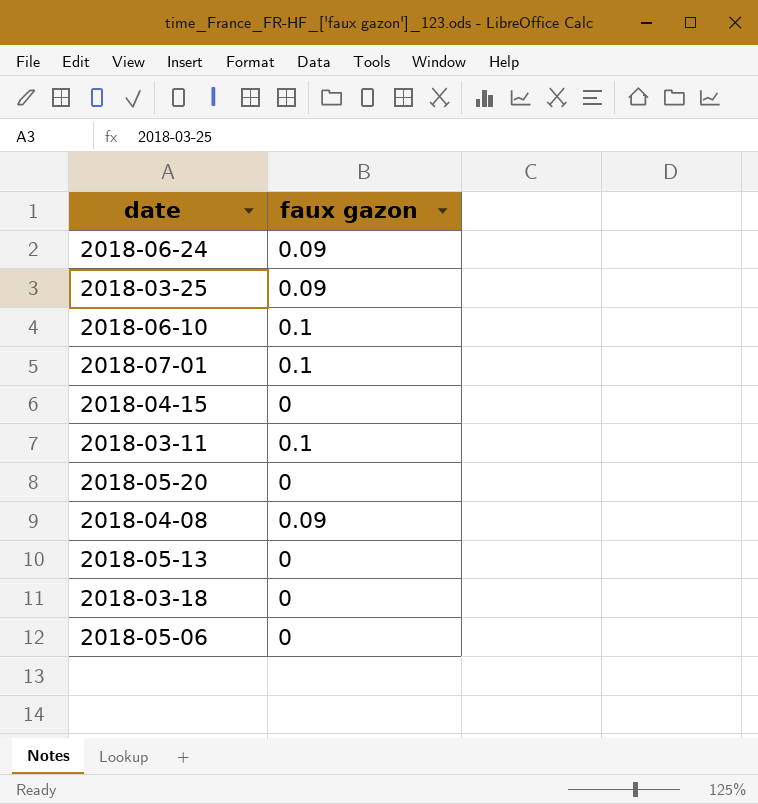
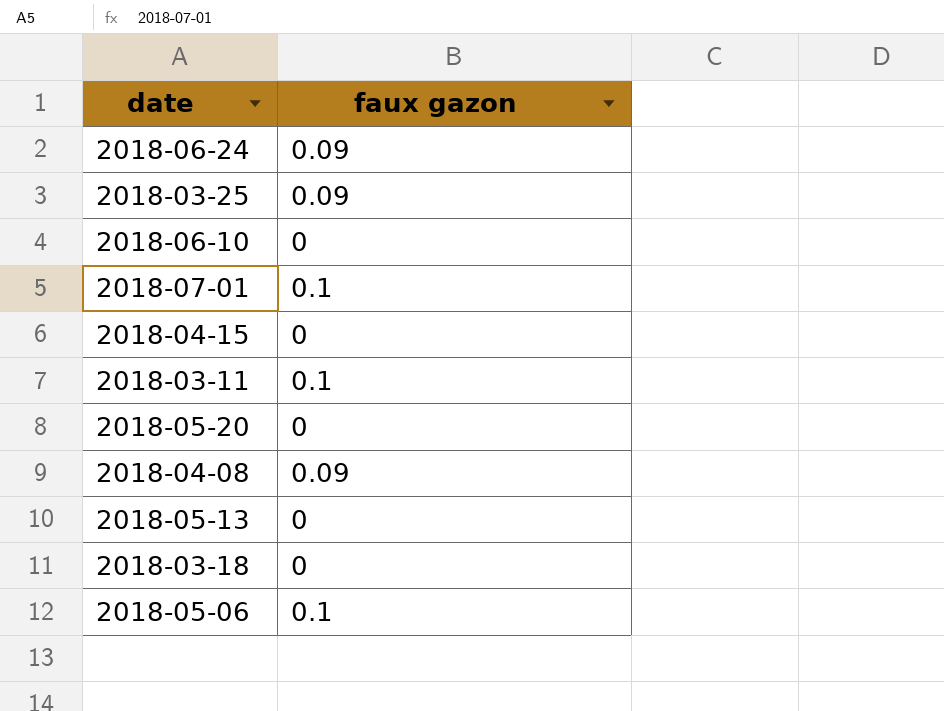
2018-06-10 | faux gazon: 0.1 -> 0
2018-05-06 | faux gazon: 0 -> 0.1

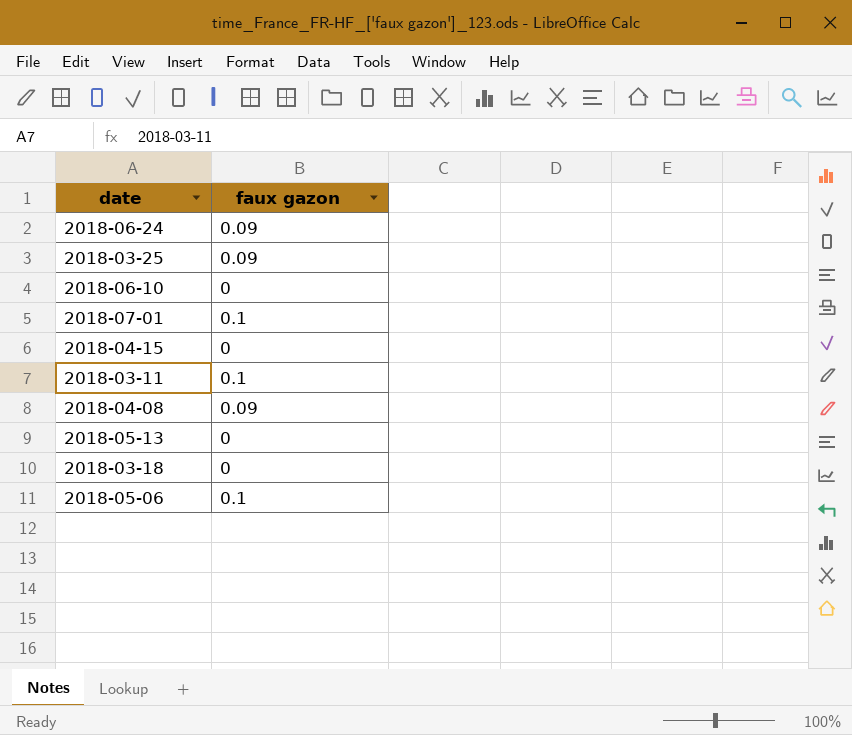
row 2018-05-20: 0 -> none

